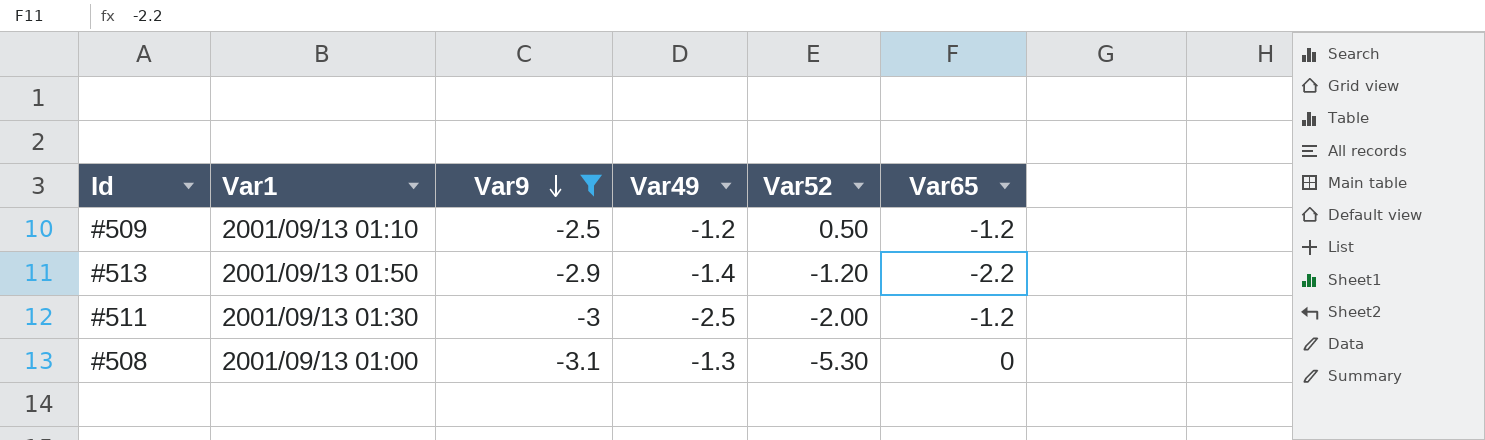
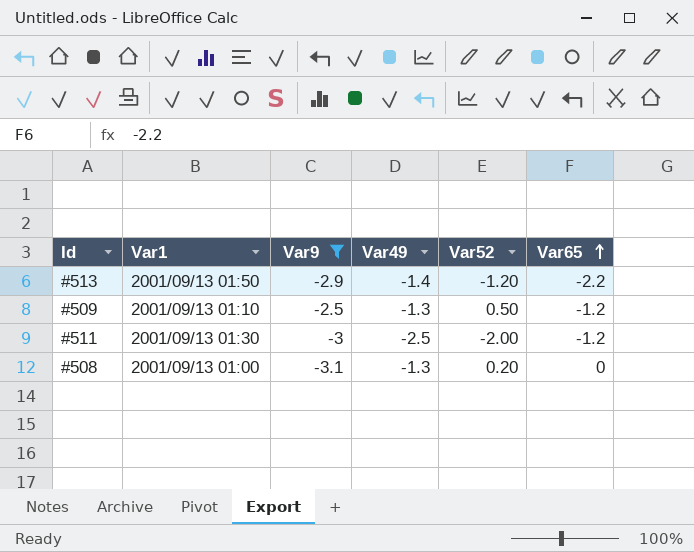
row order: Var9 descending -> Var65 ascending
#509 | Var49: -1.2 -> -1.3
#508 | Var52: -5.30 -> 0.20

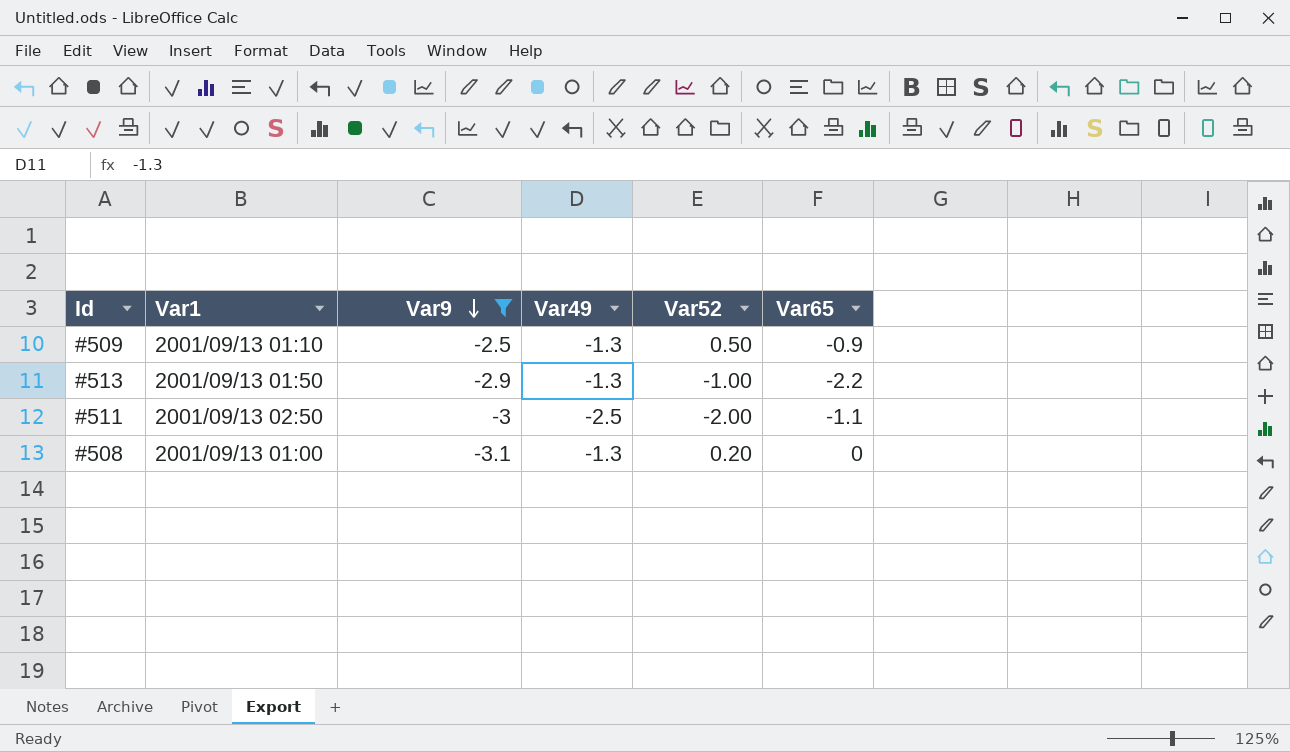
row order: Var65 ascending -> Var9 descending
#509 | Var65: -1.2 -> -0.9
#513 | Var49: -1.4 -> -1.3
#513 | Var52: -1.20 -> -1.00
#511 | Var1: 2001/09/13 01:30 -> 2001/09/13 02:50
#511 | Var65: -1.2 -> -1.1

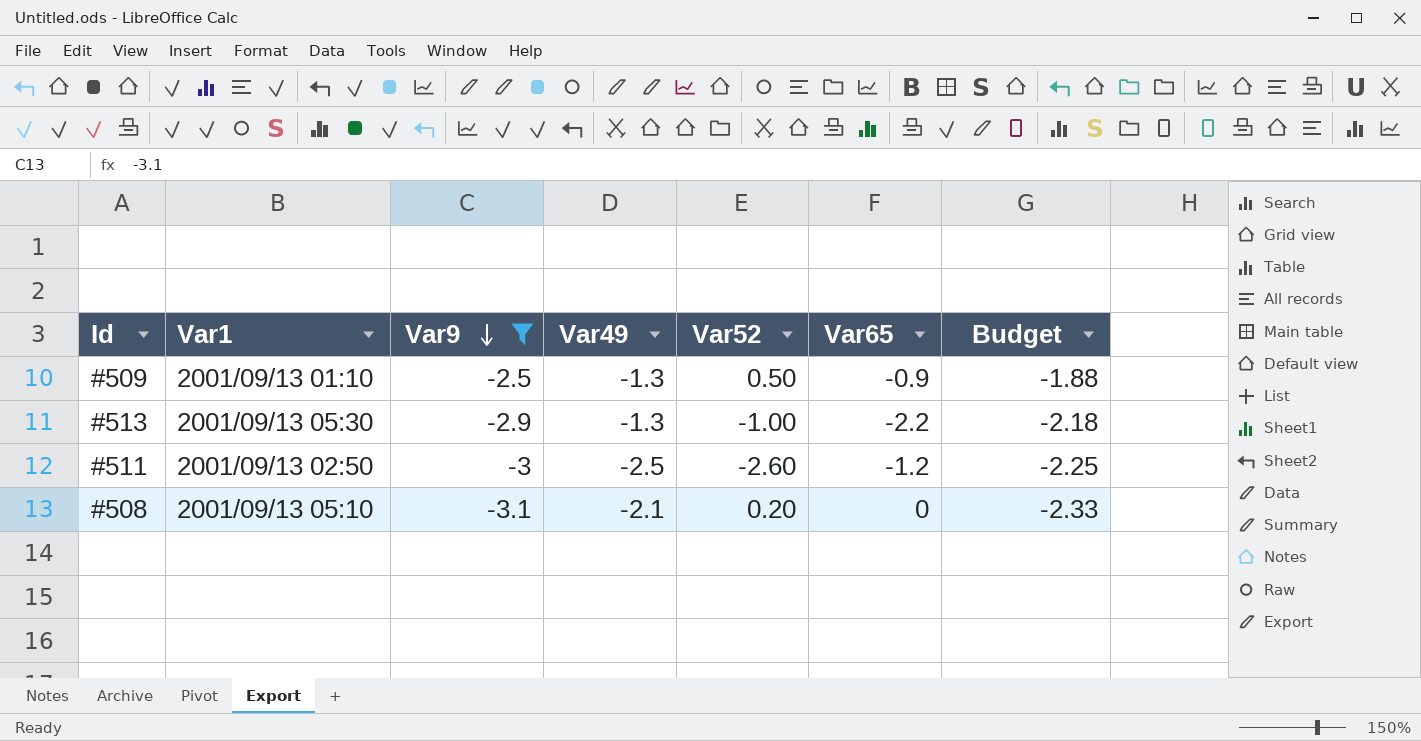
column Budget | formula: none -> [Var9] * 0.75
#513 | Var1: 2001/09/13 01:50 -> 2001/09/13 05:30
#511 | Var52: -2.00 -> -2.60
#511 | Var65: -1.1 -> -1.2
#508 | Var1: 2001/09/13 01:00 -> 2001/09/13 05:10
#508 | Var49: -1.3 -> -2.1

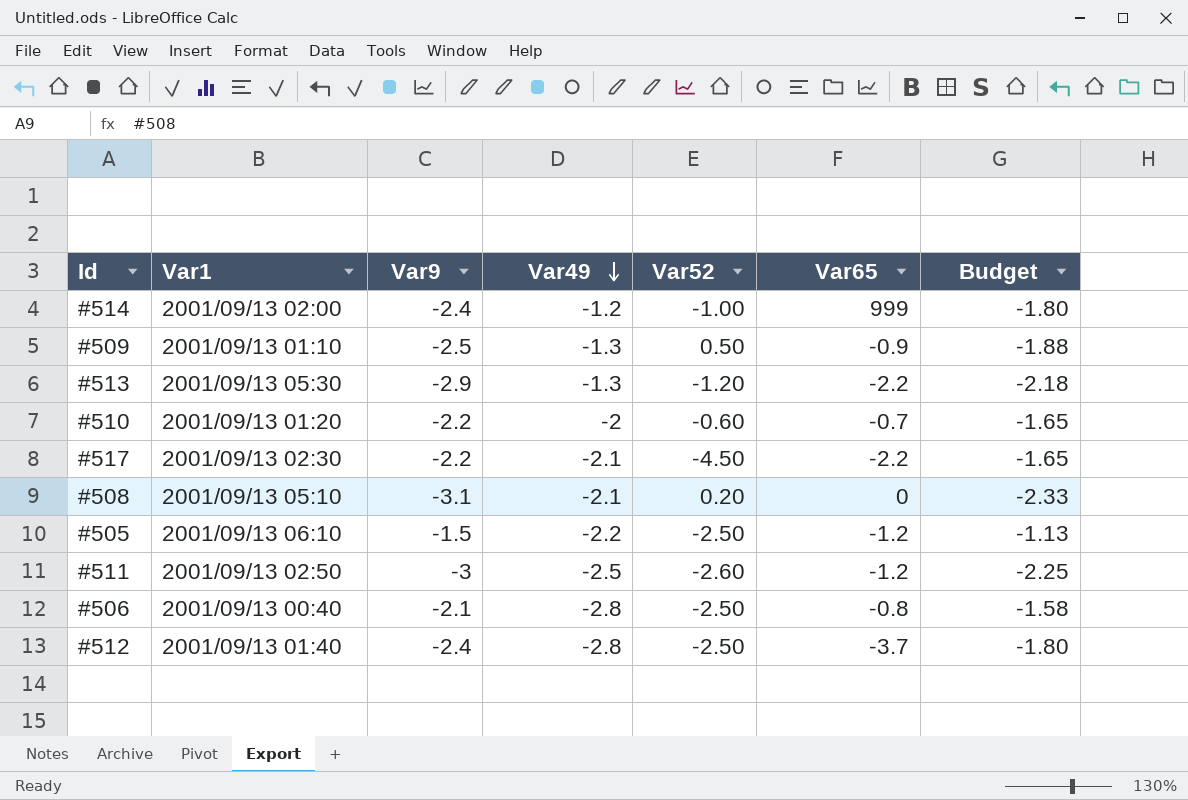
filter: Var9 <= -2.5 -> none
row order: Var9 descending -> Var49 descending
#513 | Var52: -1.00 -> -1.20

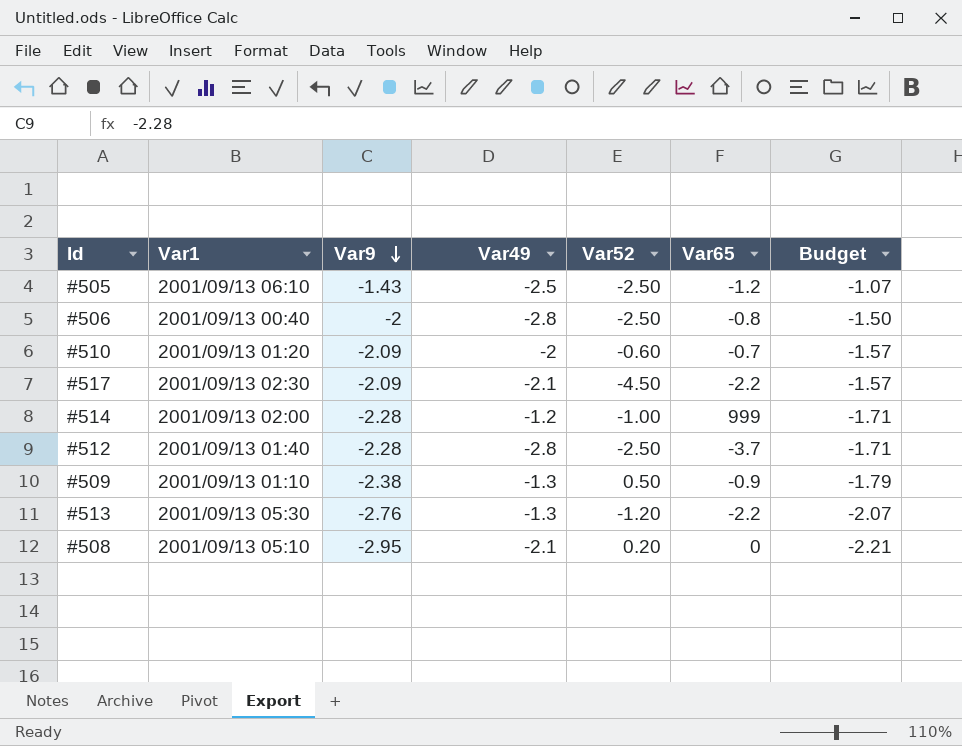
row order: Var49 descending -> Var9 descending
row #511: 2001/09/13 02:50 | -3 | -2.5 | -2.60 | -1.2 | -2.25 -> none
#505 | Var9: -1.5 -> -1.43
#505 | Var49: -2.2 -> -2.5
#505 | Budget: -1.13 -> -1.07
#506 | Var9: -2.1 -> -2
#506 | Budget: -1.58 -> -1.50
#510 | Var9: -2.2 -> -2.09
#510 | Budget: -1.65 -> -1.57
#517 | Var9: -2.2 -> -2.09
#517 | Budget: -1.65 -> -1.57
#514 | Var9: -2.4 -> -2.28
#514 | Budget: -1.80 -> -1.71
#512 | Var9: -2.4 -> -2.28
#512 | Budget: -1.80 -> -1.71
#509 | Var9: -2.5 -> -2.38
#509 | Budget: -1.88 -> -1.79
#513 | Var9: -2.9 -> -2.76
#513 | Budget: -2.18 -> -2.07
#508 | Var9: -3.1 -> -2.95
#508 | Budget: -2.33 -> -2.21

